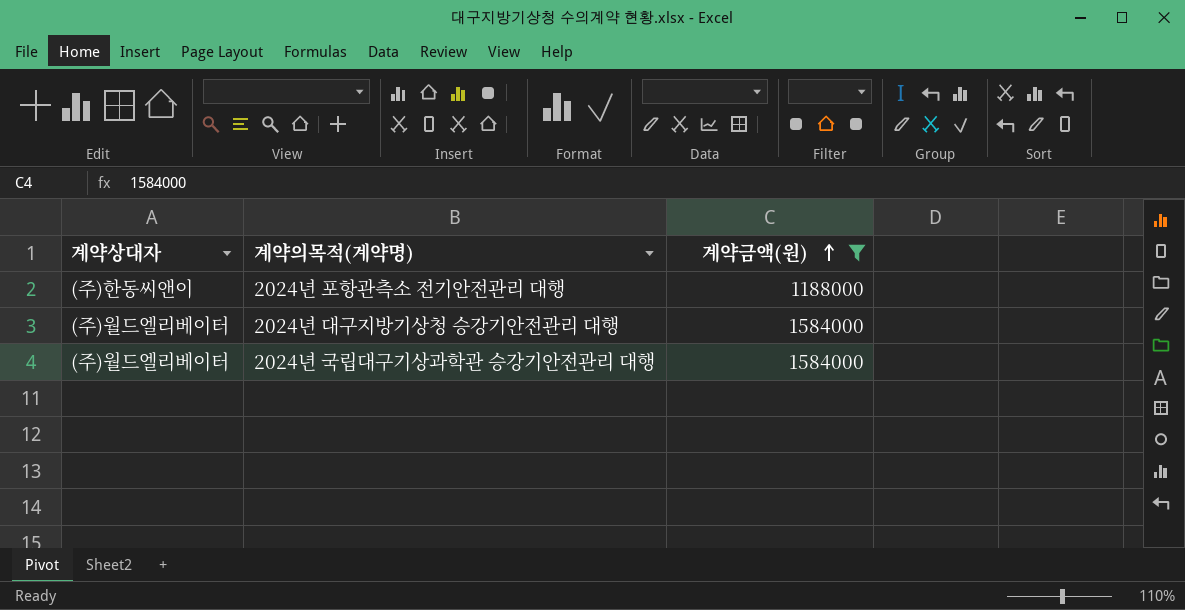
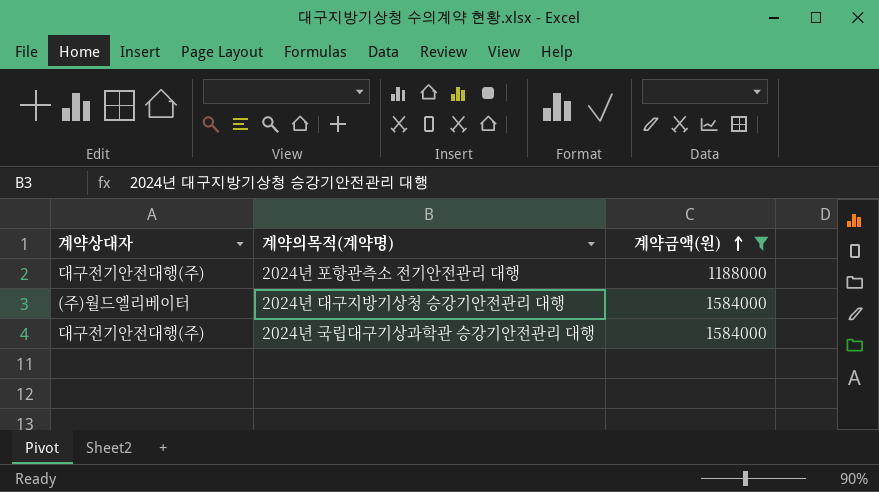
2024년 포항관측소 전기안전관리 대행 | 계약상대자: (주)한동씨앤이 -> 대구전기안전대행(주)
2024년 국립대구기상과학관 승강기안전관리 대행 | 계약상대자: (주)월드엘리베이터 -> 대구전기안전대행(주)

